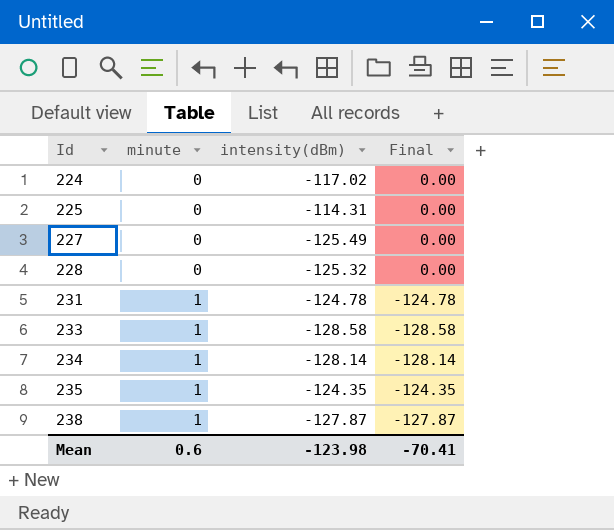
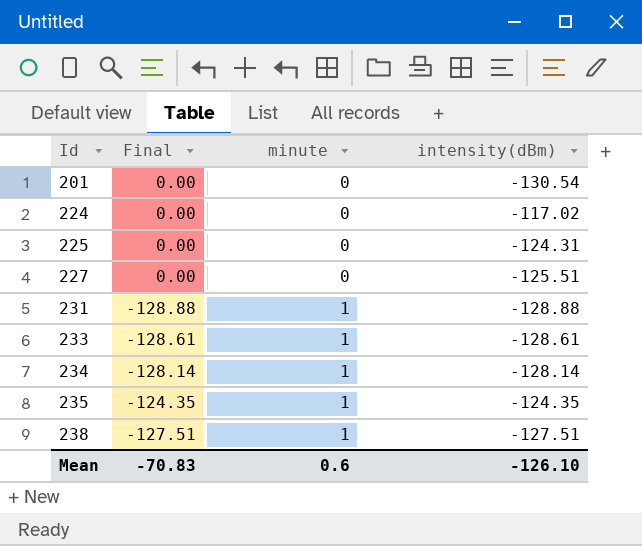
column Final | position: 4 -> 2
row 228: 0 | -125.32 | 0.00 -> none
row 201: none -> 0.00 | 0 | -130.54
225 | intensity(dBm): -114.31 -> -124.31
227 | intensity(dBm): -125.49 -> -125.51
231 | Final: -124.78 -> -128.88
231 | intensity(dBm): -124.78 -> -128.88
233 | Final: -128.58 -> -128.61
233 | intensity(dBm): -128.58 -> -128.61
238 | Final: -127.87 -> -127.51
238 | intensity(dBm): -127.87 -> -127.51
Mean | Final: -70.41 -> -70.83
Mean | intensity(dBm): -123.98 -> -126.10

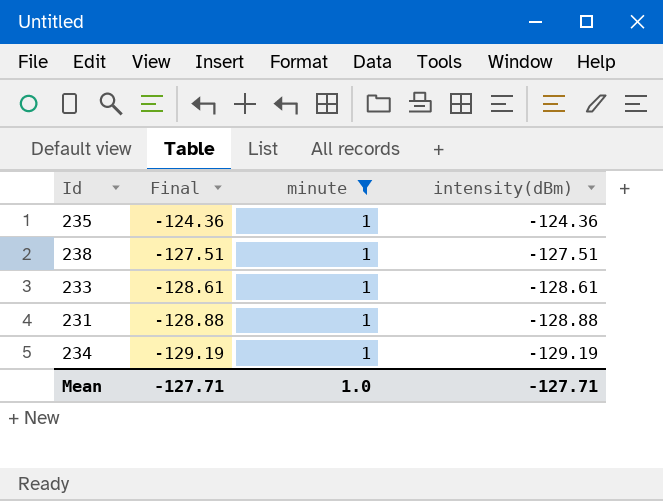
filter: none -> minute = 1
row order: Id ascending -> Final descending
235 | Final: -124.35 -> -124.36
235 | intensity(dBm): -124.35 -> -124.36
234 | Final: -128.14 -> -129.19
234 | intensity(dBm): -128.14 -> -129.19
Mean | Final: -70.83 -> -127.71
Mean | minute: 0.6 -> 1.0
Mean | intensity(dBm): -126.10 -> -127.71

